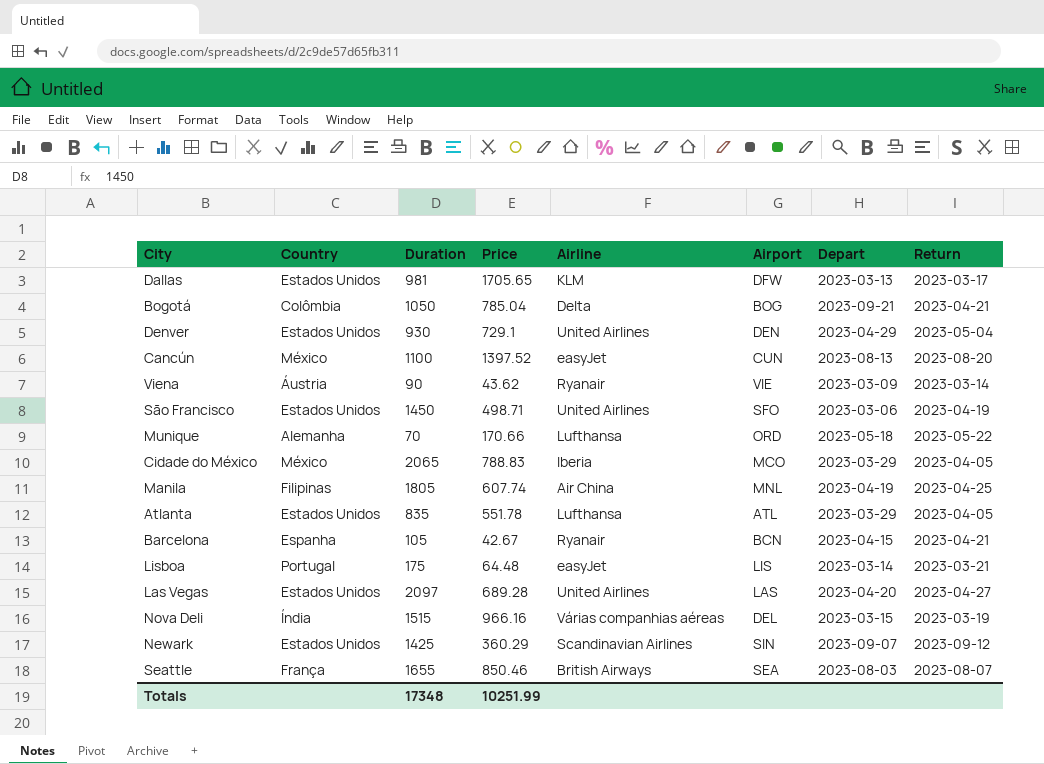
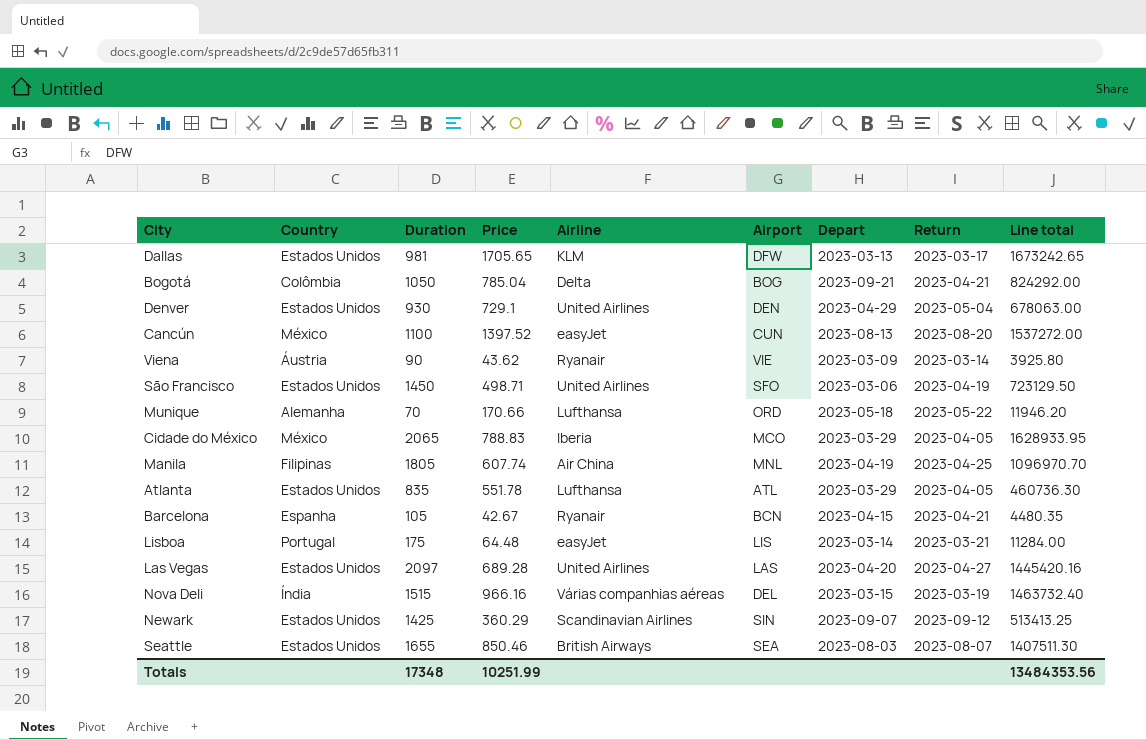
column Line total | formula: none -> [Duration] * [Price]
Seattle | Country: França -> Estados Unidos

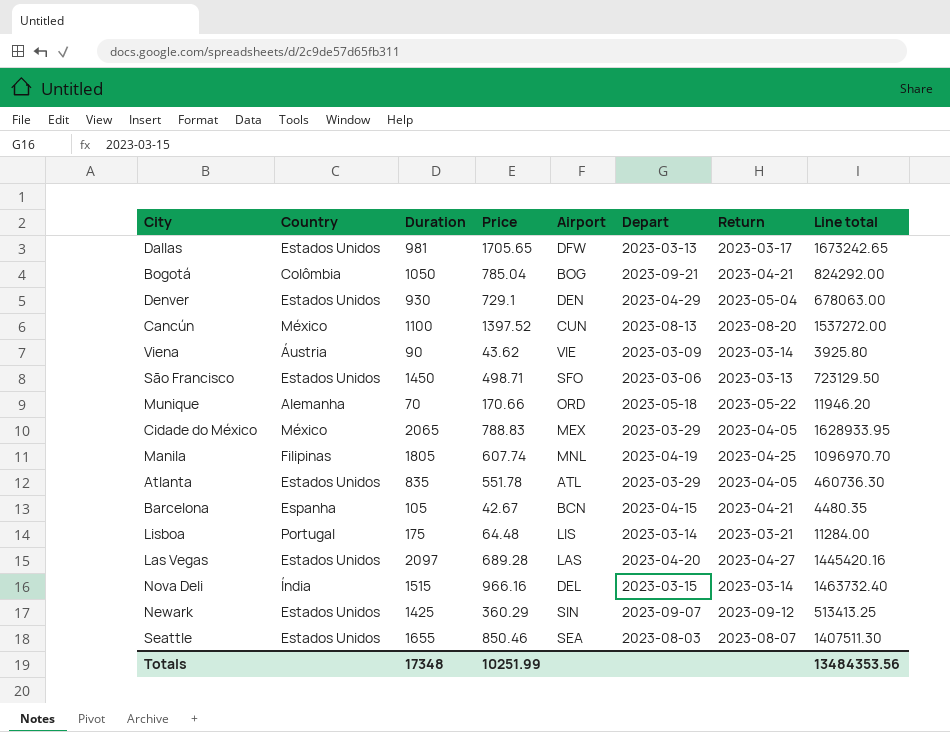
column Airline | position: 5 -> none
São Francisco | Return: 2023-04-19 -> 2023-03-13
Cidade do México | Airport: MCO -> MEX
Nova Deli | Return: 2023-03-19 -> 2023-03-14

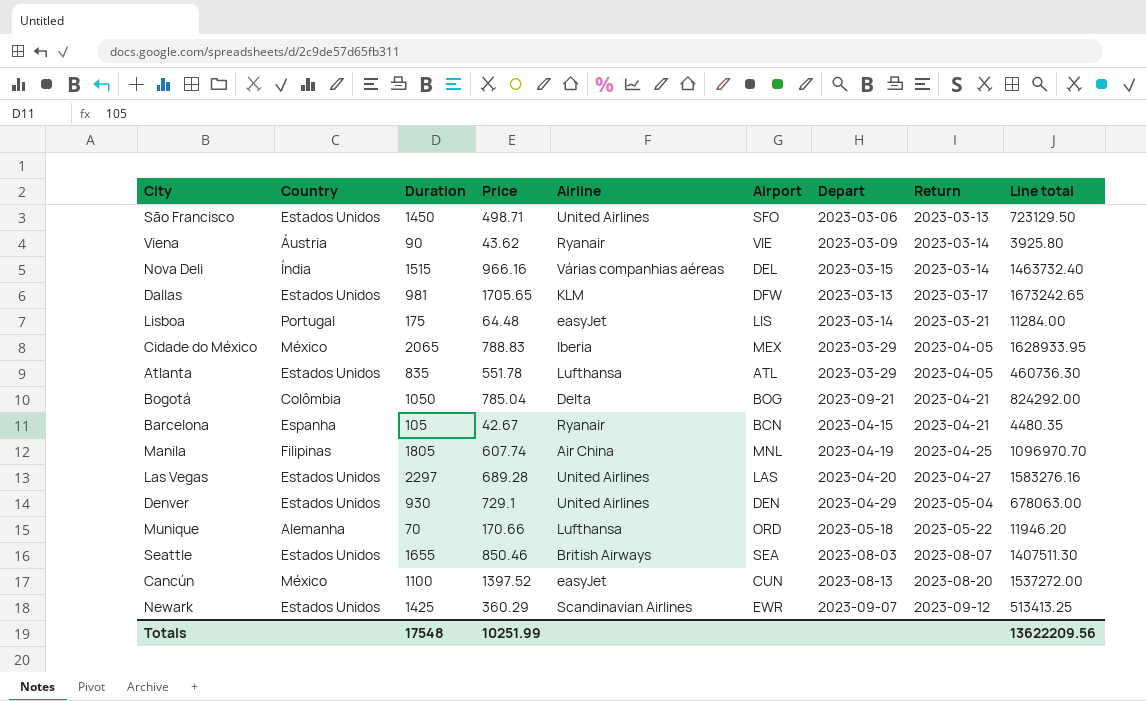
row order: none -> Return ascending
column Airline | position: none -> 5
Las Vegas | Duration: 2097 -> 2297
Las Vegas | Line total: 1445420.16 -> 1583276.16
Newark | Airport: SIN -> EWR
Totals | Duration: 17348 -> 17548
Totals | Line total: 13484353.56 -> 13622209.56

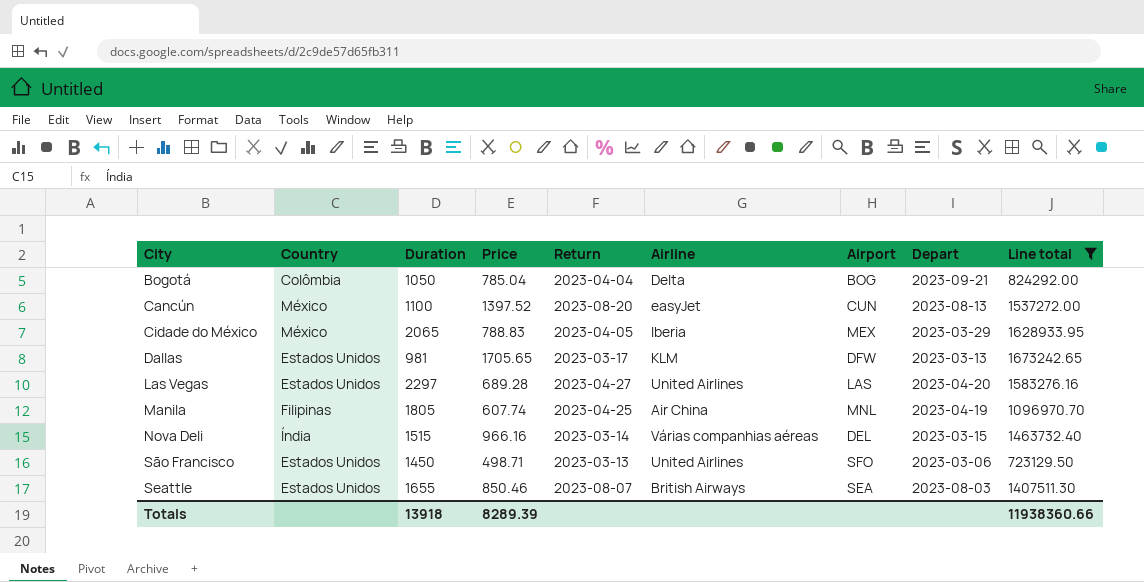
filter: none -> Line total >= 723129.50
row order: Return ascending -> City ascending
column Return | position: 8 -> 5
Bogotá | Return: 2023-04-21 -> 2023-04-04
Totals | Duration: 17548 -> 13918
Totals | Price: 10251.99 -> 8289.39
Totals | Line total: 13622209.56 -> 11938360.66

